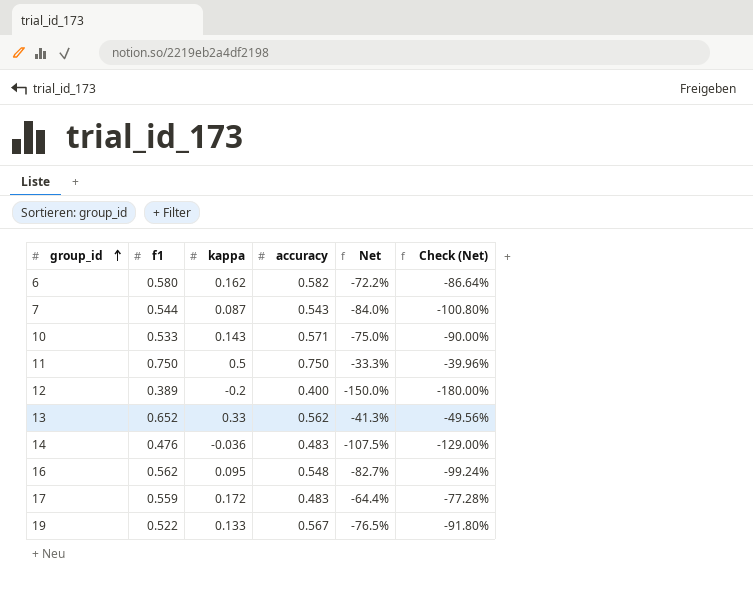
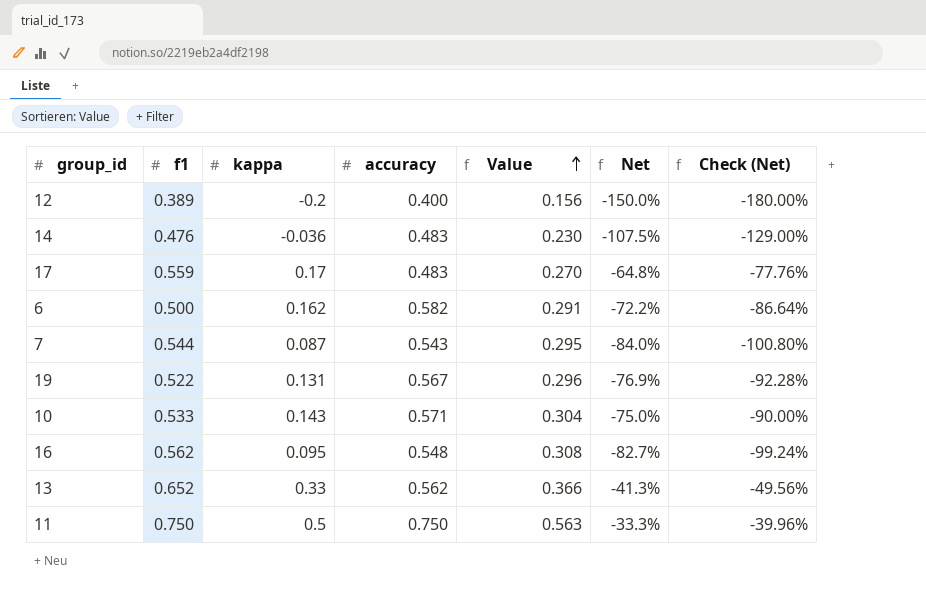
row order: group_id ascending -> Value ascending
column Value | formula: none -> [f1] * [accuracy]
17 | kappa: 0.172 -> 0.17
17 | Net: -64.4% -> -64.8%
17 | Check (Net): -77.28% -> -77.76%
6 | f1: 0.580 -> 0.500
19 | kappa: 0.133 -> 0.131
19 | Net: -76.5% -> -76.9%
19 | Check (Net): -91.80% -> -92.28%

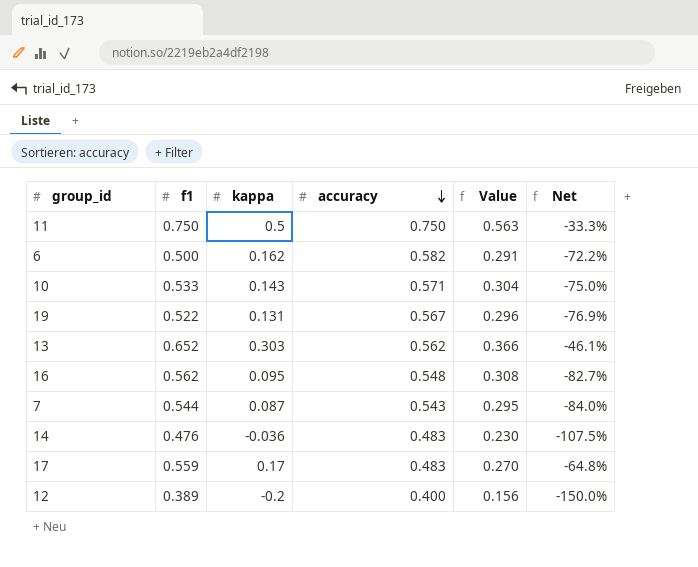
row order: Value ascending -> accuracy descending
column Check (Net) | formula: [Net] * 1.2 -> none
13 | kappa: 0.33 -> 0.303
13 | Net: -41.3% -> -46.1%

